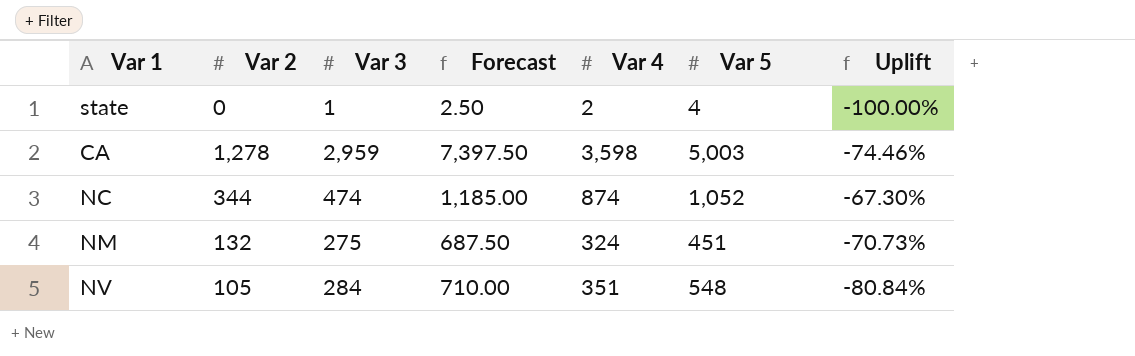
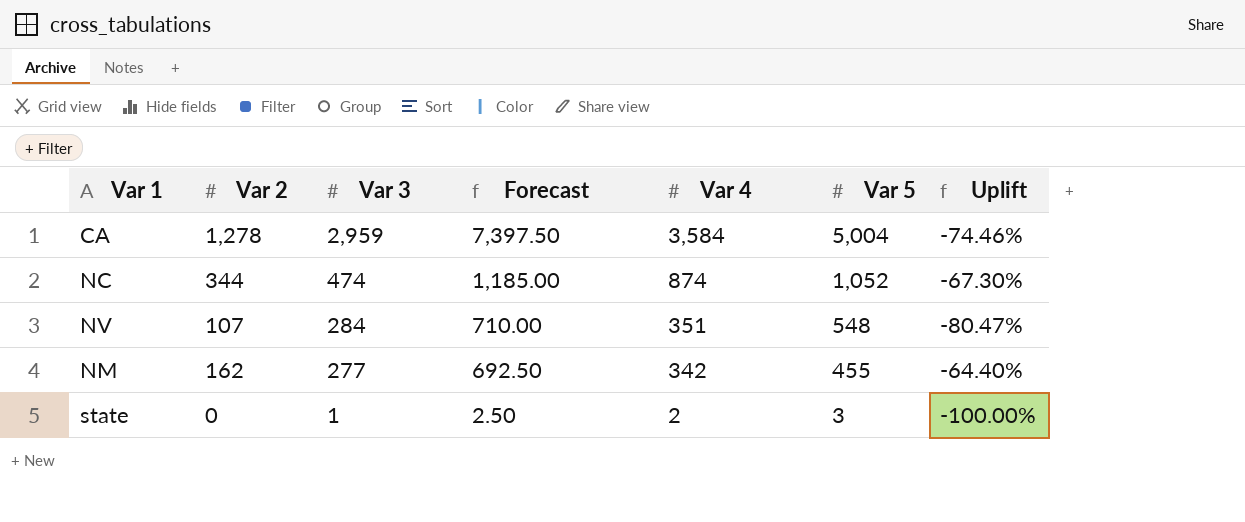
row order: none -> Var 3 descending
CA | Var 4: 3,598 -> 3,584
CA | Var 5: 5,003 -> 5,004
NV | Var 2: 105 -> 107
NV | Uplift: -80.84% -> -80.47%
NM | Var 2: 132 -> 162
NM | Var 3: 275 -> 277
NM | Forecast: 687.50 -> 692.50
NM | Var 4: 324 -> 342
NM | Var 5: 451 -> 455
NM | Uplift: -70.73% -> -64.40%
state | Var 5: 4 -> 3

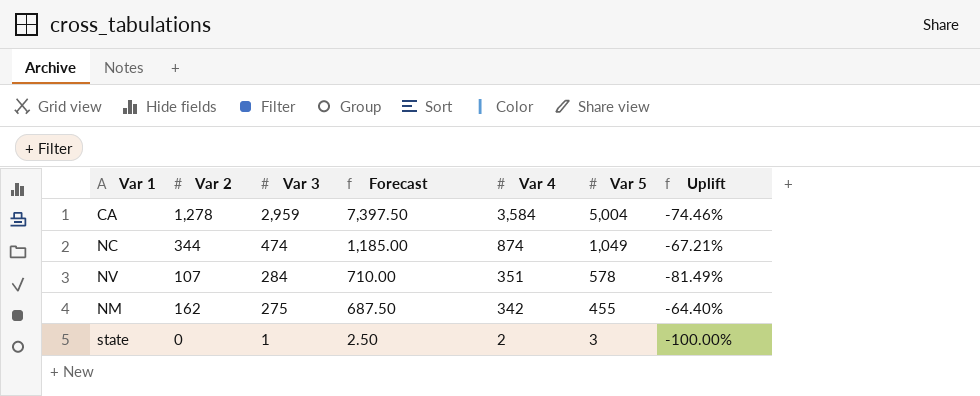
NC | Var 5: 1,052 -> 1,049
NC | Uplift: -67.30% -> -67.21%
NV | Var 5: 548 -> 578
NV | Uplift: -80.47% -> -81.49%
NM | Var 3: 277 -> 275
NM | Forecast: 692.50 -> 687.50

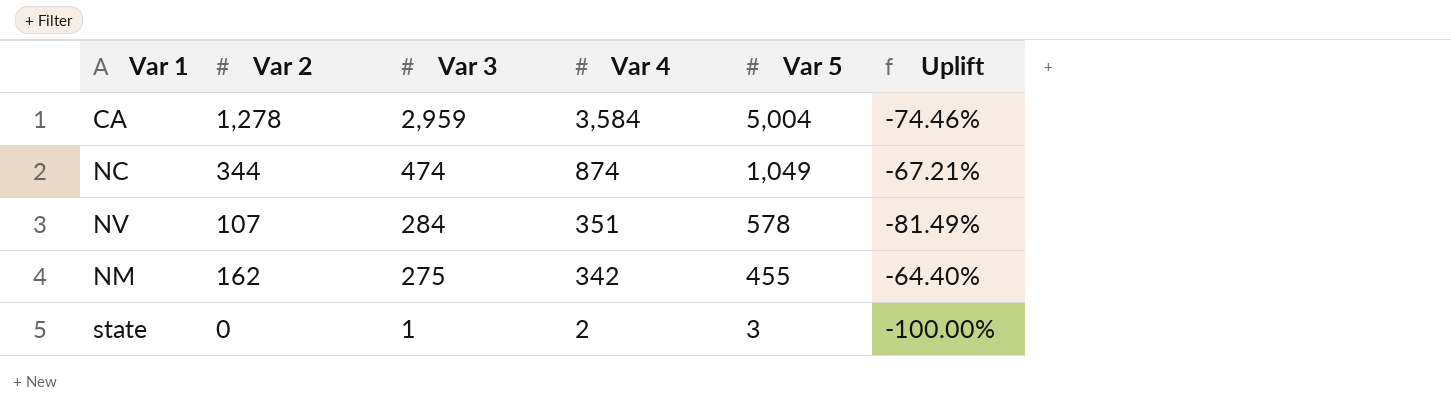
column Forecast | formula: [Var 3] * 2.5 -> none

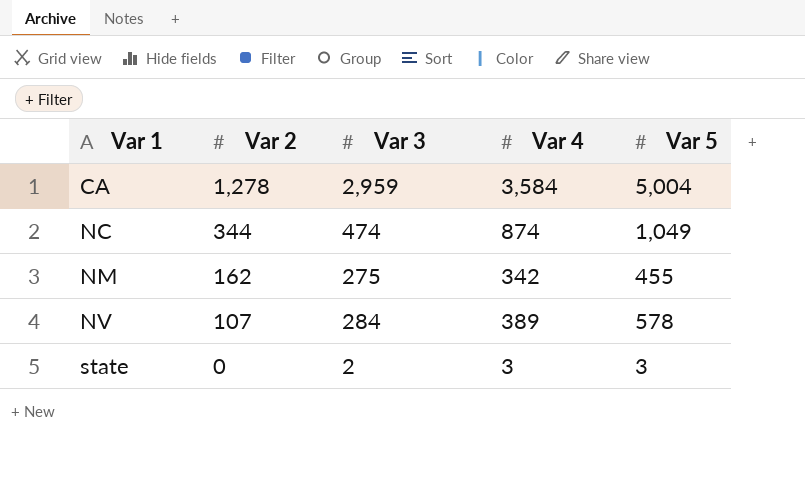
row order: Var 3 descending -> Var 1 ascending
column Uplift | formula: ([Var 2] - [Var 5]) / [Var 5] -> none
NV | Var 4: 351 -> 389
state | Var 3: 1 -> 2
state | Var 4: 2 -> 3

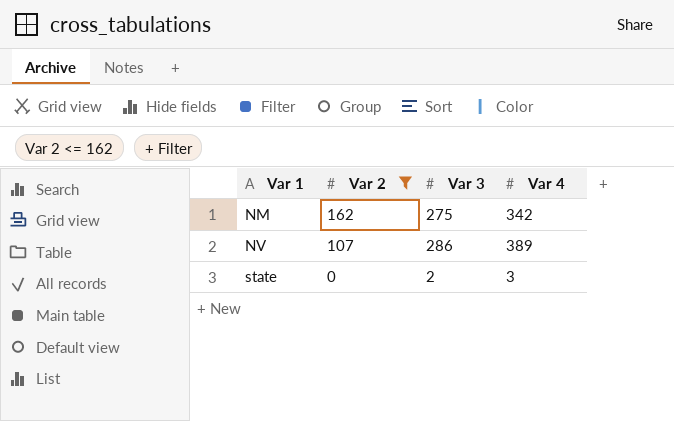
filter: none -> Var 2 <= 162
column Var 5 | position: 5 -> none
NV | Var 3: 284 -> 286

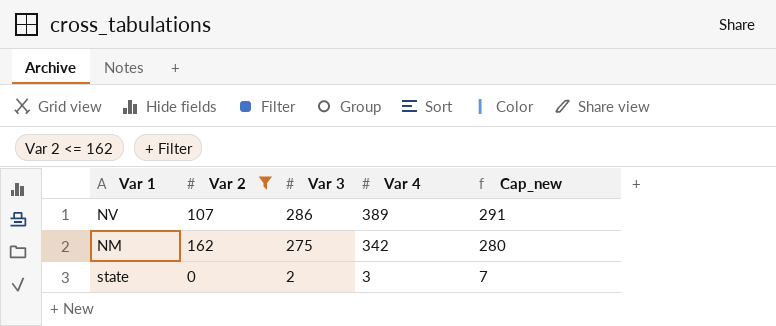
row order: Var 1 ascending -> Var 3 descending
column Cap_new | formula: none -> [Var 3] + 5

